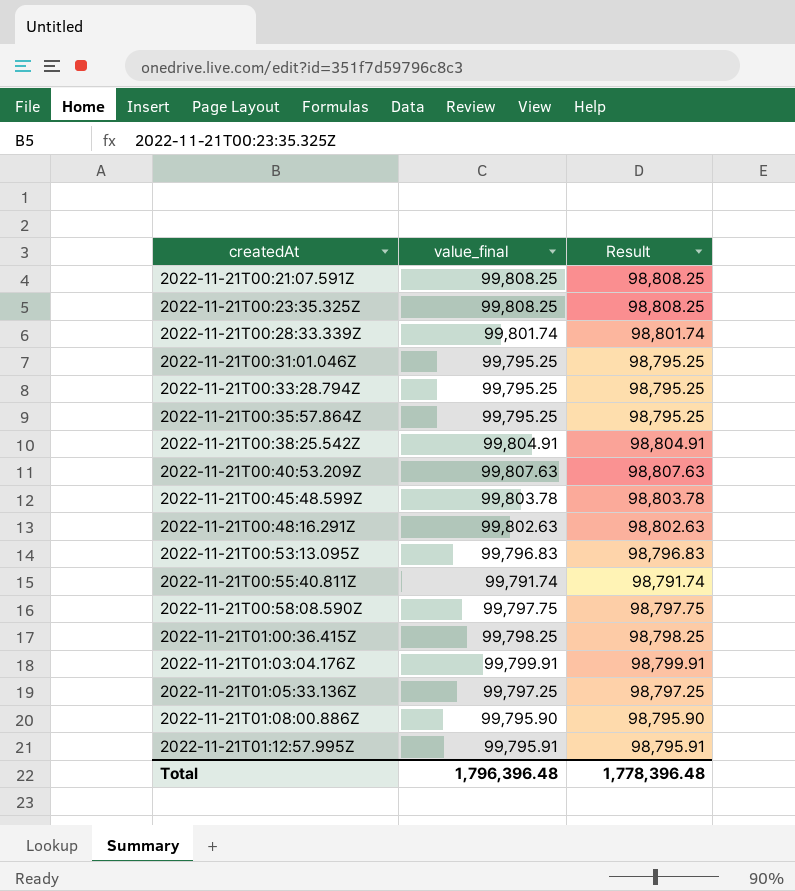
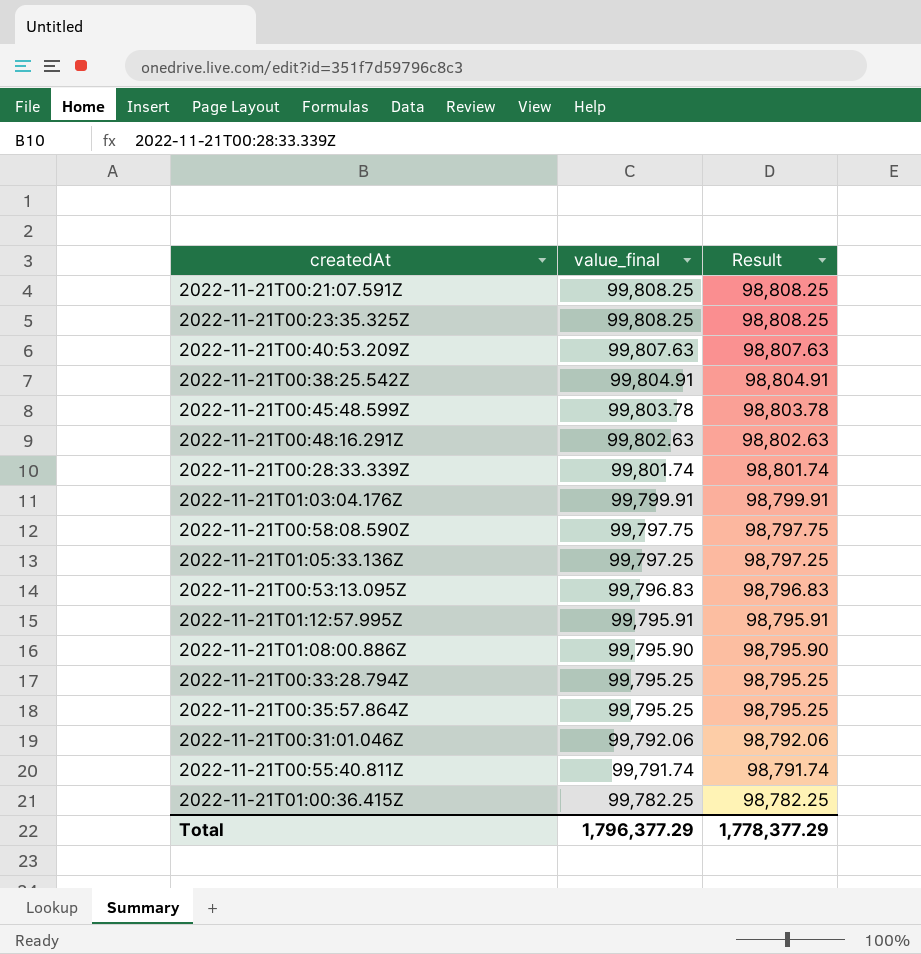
row order: createdAt ascending -> value_final descending
2022-11-21T00:31:01.046Z | value_final: 99,795.25 -> 99,792.06
2022-11-21T00:31:01.046Z | Result: 98,795.25 -> 98,792.06
2022-11-21T01:00:36.415Z | value_final: 99,798.25 -> 99,782.25
2022-11-21T01:00:36.415Z | Result: 98,798.25 -> 98,782.25
Total | value_final: 1,796,396.48 -> 1,796,377.29
Total | Result: 1,778,396.48 -> 1,778,377.29

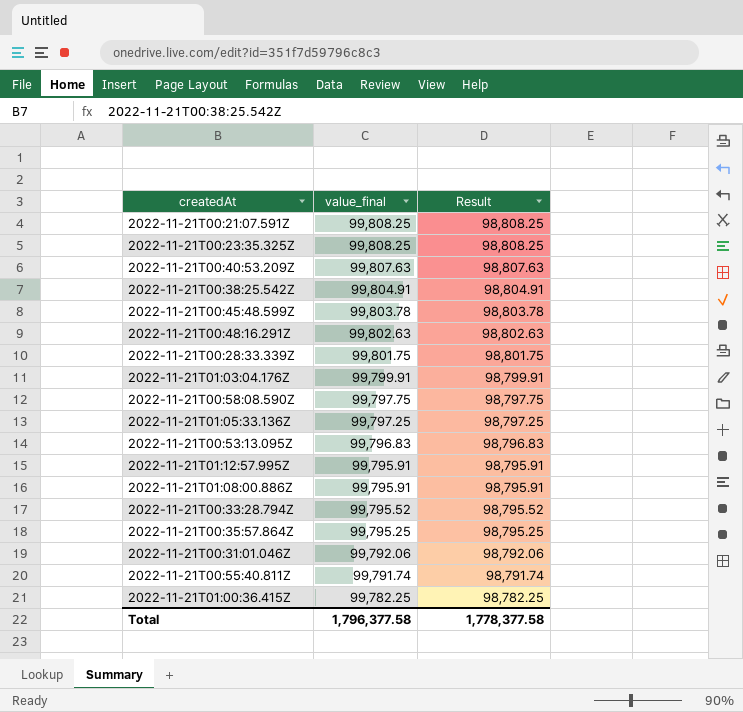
2022-11-21T00:28:33.339Z | value_final: 99,801.74 -> 99,801.75
2022-11-21T00:28:33.339Z | Result: 98,801.74 -> 98,801.75
2022-11-21T01:08:00.886Z | value_final: 99,795.90 -> 99,795.91
2022-11-21T01:08:00.886Z | Result: 98,795.90 -> 98,795.91
2022-11-21T00:33:28.794Z | value_final: 99,795.25 -> 99,795.52
2022-11-21T00:33:28.794Z | Result: 98,795.25 -> 98,795.52
Total | value_final: 1,796,377.29 -> 1,796,377.58
Total | Result: 1,778,377.29 -> 1,778,377.58

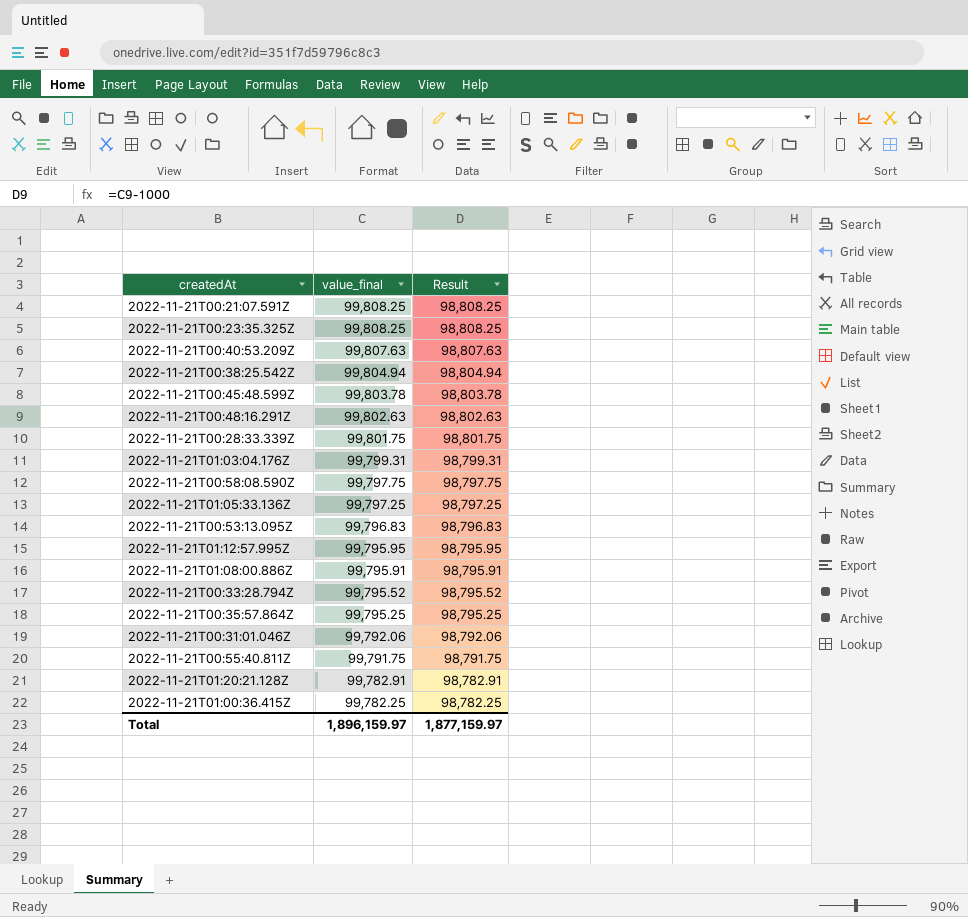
2022-11-21T00:38:25.542Z | value_final: 99,804.91 -> 99,804.94
2022-11-21T00:38:25.542Z | Result: 98,804.91 -> 98,804.94
2022-11-21T01:03:04.176Z | value_final: 99,799.91 -> 99,799.31
2022-11-21T01:03:04.176Z | Result: 98,799.91 -> 98,799.31
2022-11-21T01:12:57.995Z | value_final: 99,795.91 -> 99,795.95
2022-11-21T01:12:57.995Z | Result: 98,795.91 -> 98,795.95
2022-11-21T00:55:40.811Z | value_final: 99,791.74 -> 99,791.75
2022-11-21T00:55:40.811Z | Result: 98,791.74 -> 98,791.75
row 2022-11-21T01:20:21.128Z: none -> 99,782.91 | 98,782.91
Total | value_final: 1,796,377.58 -> 1,896,159.97
Total | Result: 1,778,377.58 -> 1,877,159.97

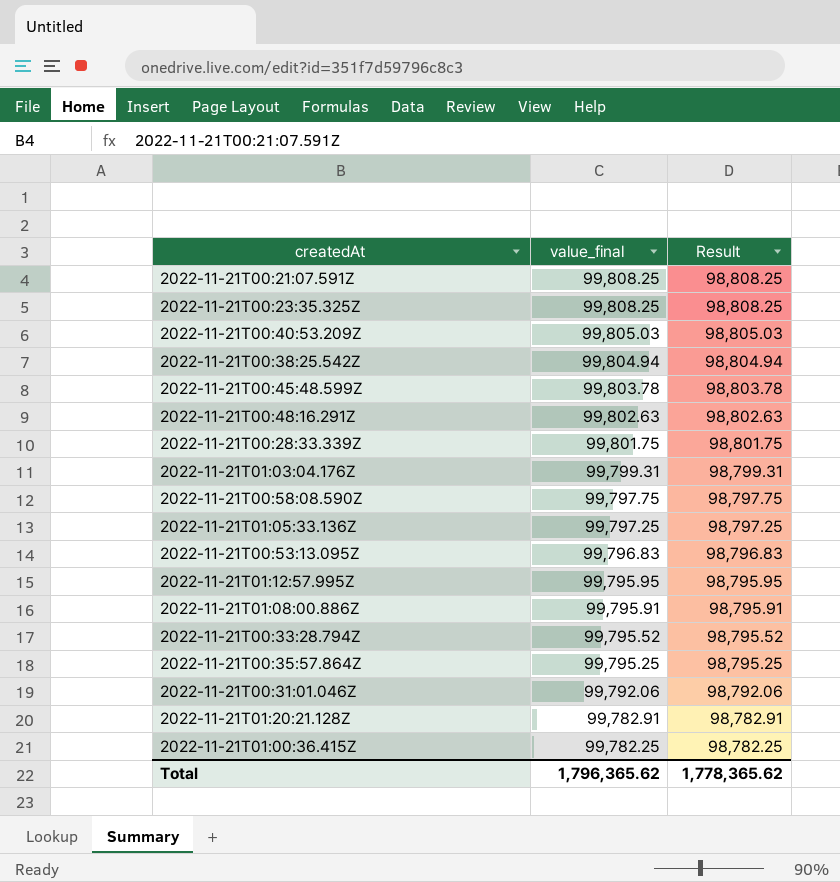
row 2022-11-21T00:55:40.811Z: 99,791.75 | 98,791.75 -> none
2022-11-21T00:40:53.209Z | value_final: 99,807.63 -> 99,805.03
2022-11-21T00:40:53.209Z | Result: 98,807.63 -> 98,805.03
Total | value_final: 1,896,159.97 -> 1,796,365.62
Total | Result: 1,877,159.97 -> 1,778,365.62

